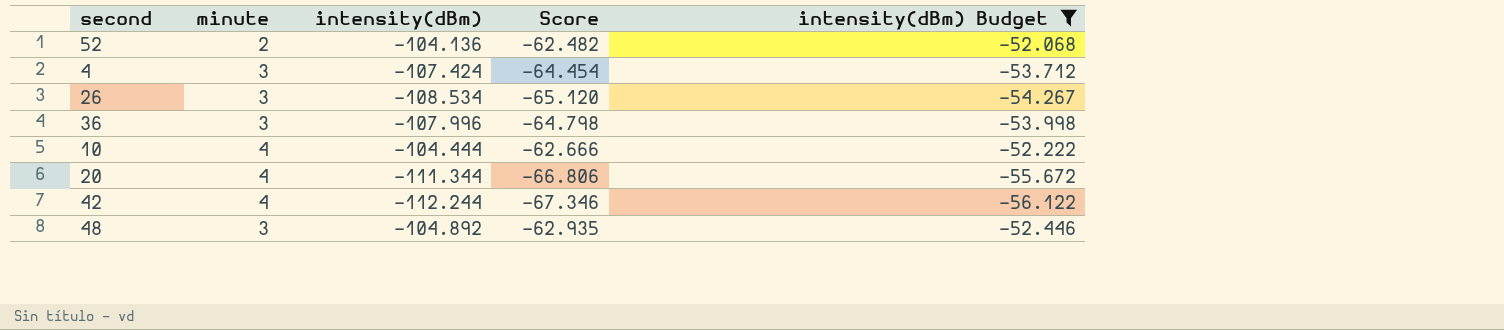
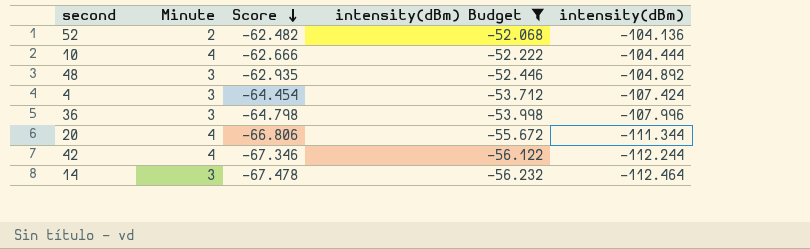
row order: none -> Score descending
column name: minute -> Minute
column intensity(dBm) | position: 3 -> 5
row 26: 3 | -108.534 | -65.120 | -54.267 -> none
row 14: none -> 3 | -67.478 | -56.232 | -112.464

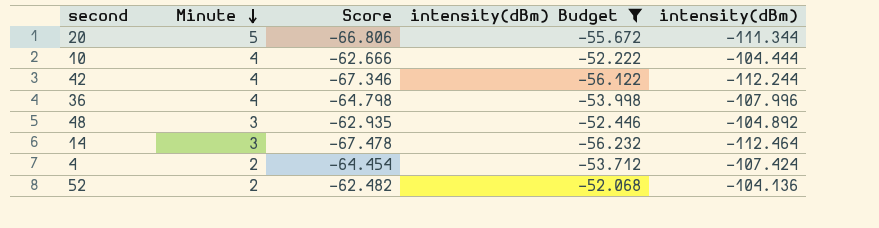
row order: Score descending -> Minute descending
20 | Minute: 4 -> 5
36 | Minute: 3 -> 4
4 | Minute: 3 -> 2

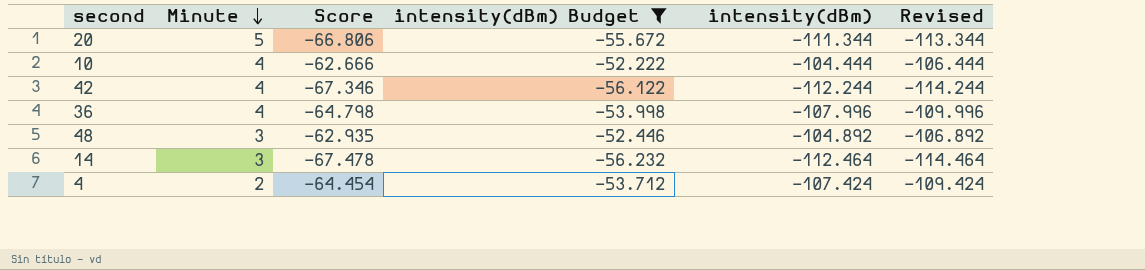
column Revised | formula: none -> [intensity(dBm)] - 2
row 52: 2 | -62.482 | -52.068 | -104.136 -> none

